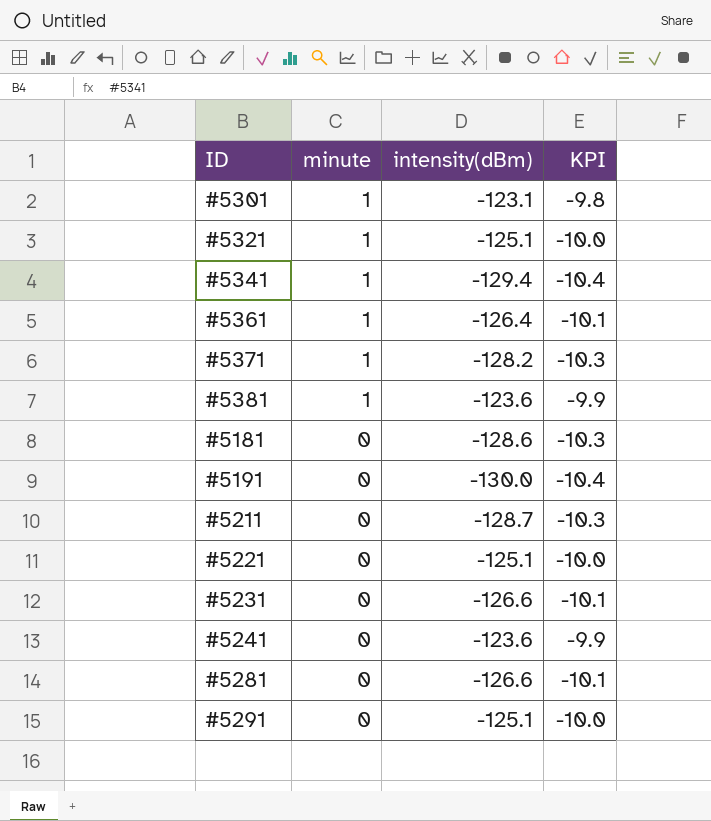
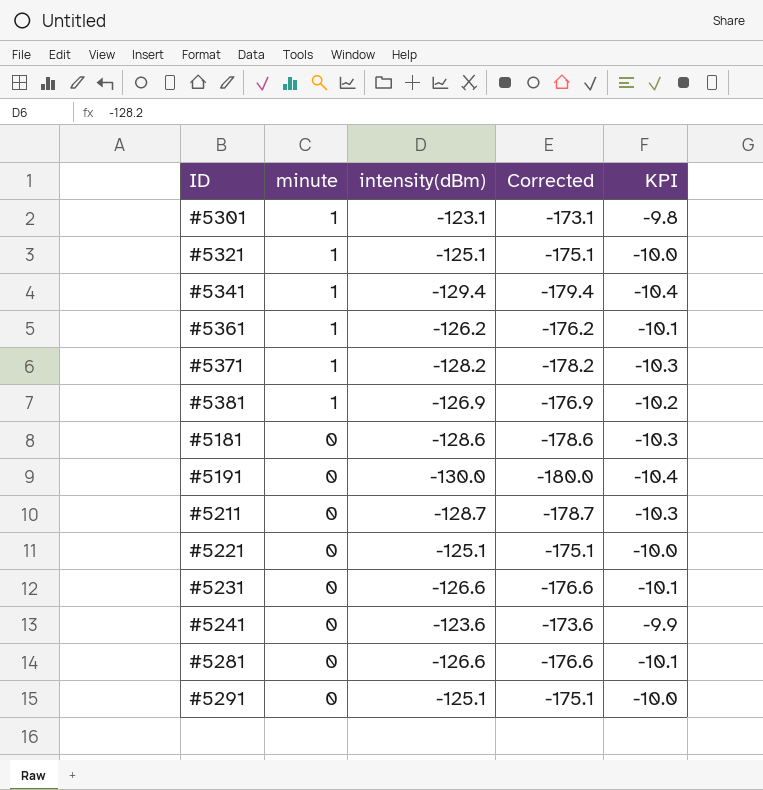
column Corrected | formula: none -> [intensity(dBm)] - 50
#5361 | intensity(dBm): -126.4 -> -126.2
#5381 | intensity(dBm): -123.6 -> -126.9
#5381 | KPI: -9.9 -> -10.2

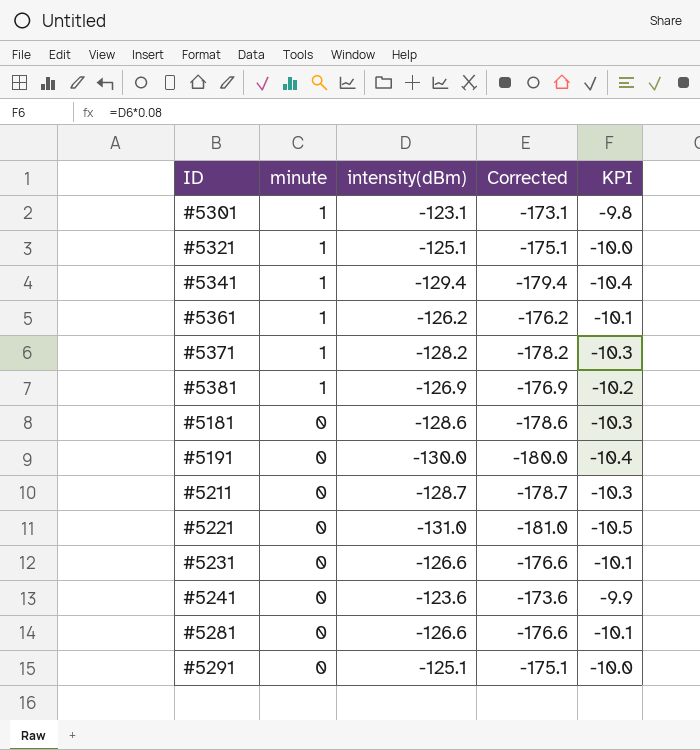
#5221 | intensity(dBm): -125.1 -> -131.0
#5221 | Corrected: -175.1 -> -181.0
#5221 | KPI: -10.0 -> -10.5

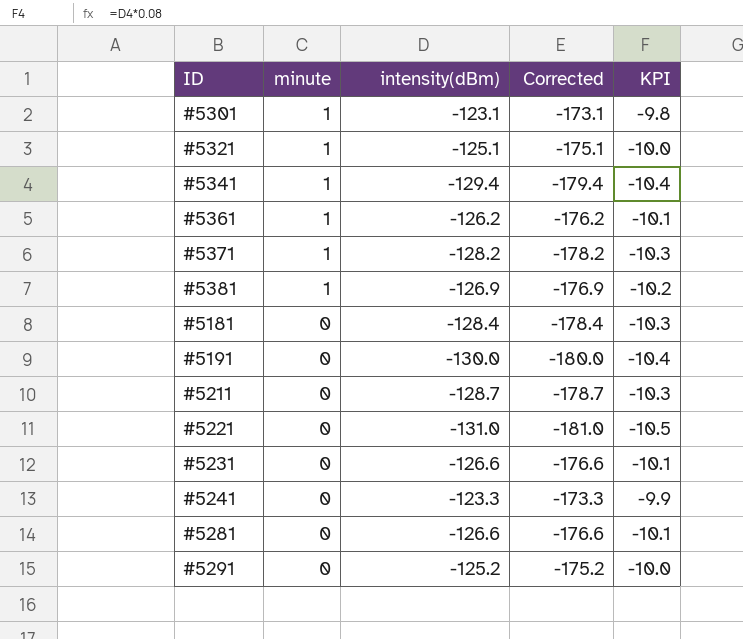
#5181 | intensity(dBm): -128.6 -> -128.4
#5181 | Corrected: -178.6 -> -178.4
#5241 | intensity(dBm): -123.6 -> -123.3
#5241 | Corrected: -173.6 -> -173.3
#5291 | intensity(dBm): -125.1 -> -125.2
#5291 | Corrected: -175.1 -> -175.2

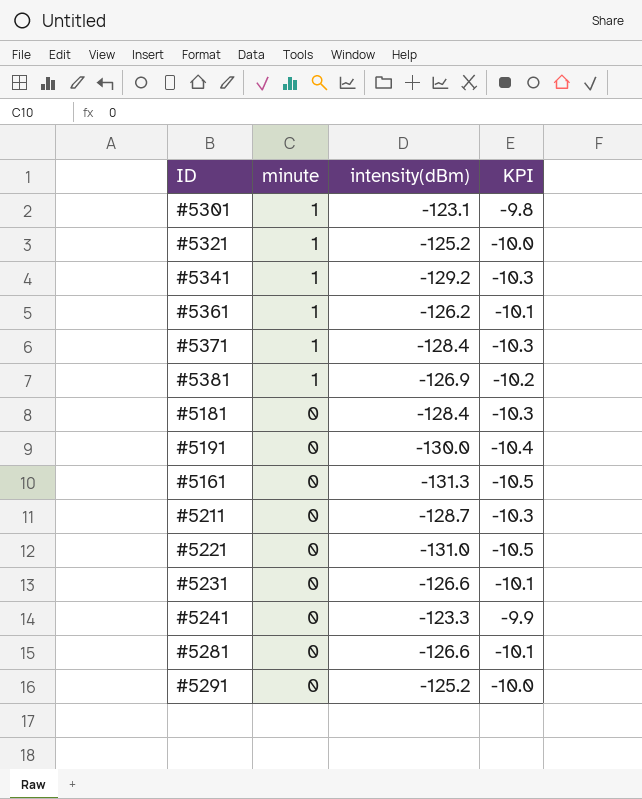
column Corrected | formula: [intensity(dBm)] - 50 -> none
#5321 | intensity(dBm): -125.1 -> -125.2
#5341 | intensity(dBm): -129.4 -> -129.2
#5341 | KPI: -10.4 -> -10.3
#5371 | intensity(dBm): -128.2 -> -128.4
row #5161: none -> 0 | -131.3 | -10.5

